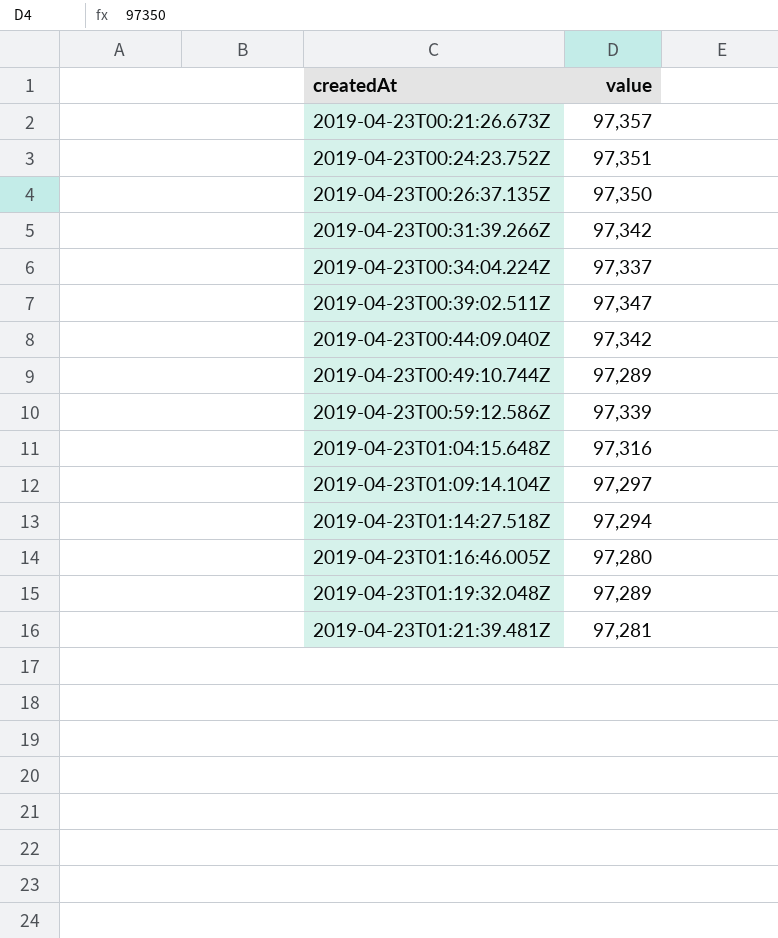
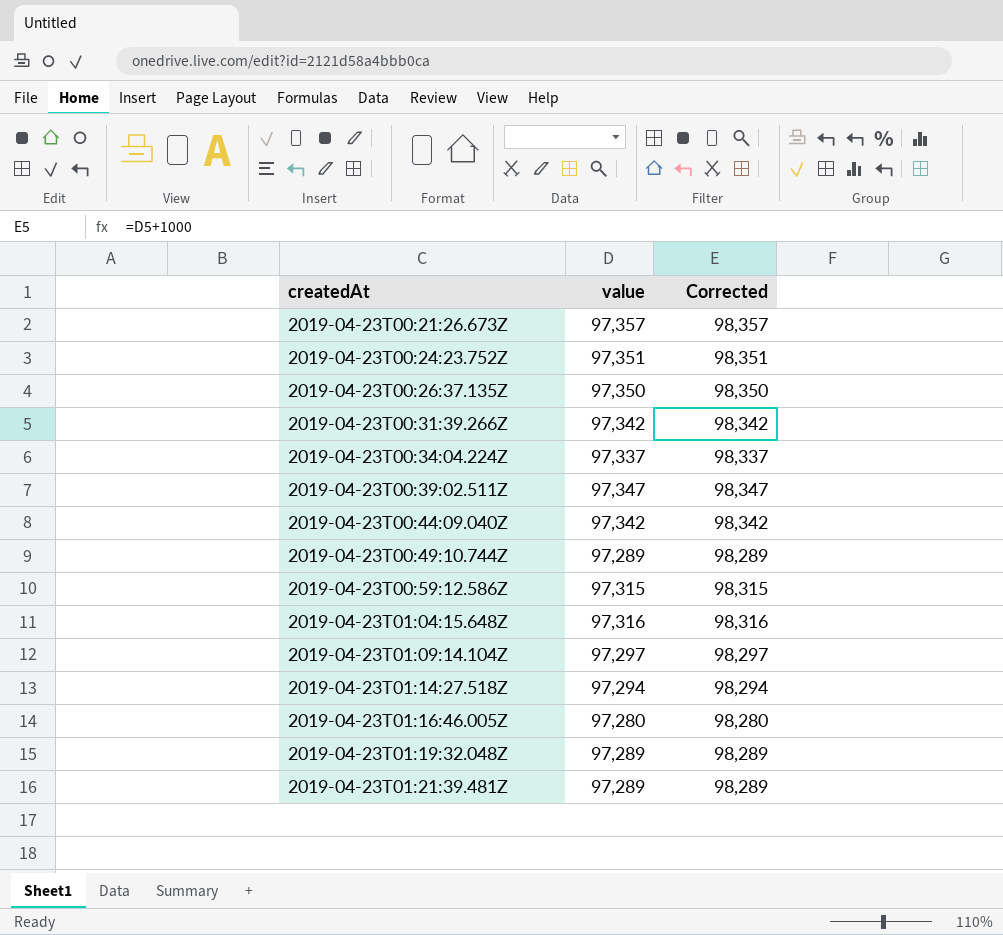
column Corrected | formula: none -> [value] + 1000
2019-04-23T00:59:12.586Z | value: 97,339 -> 97,315
2019-04-23T01:21:39.481Z | value: 97,281 -> 97,289

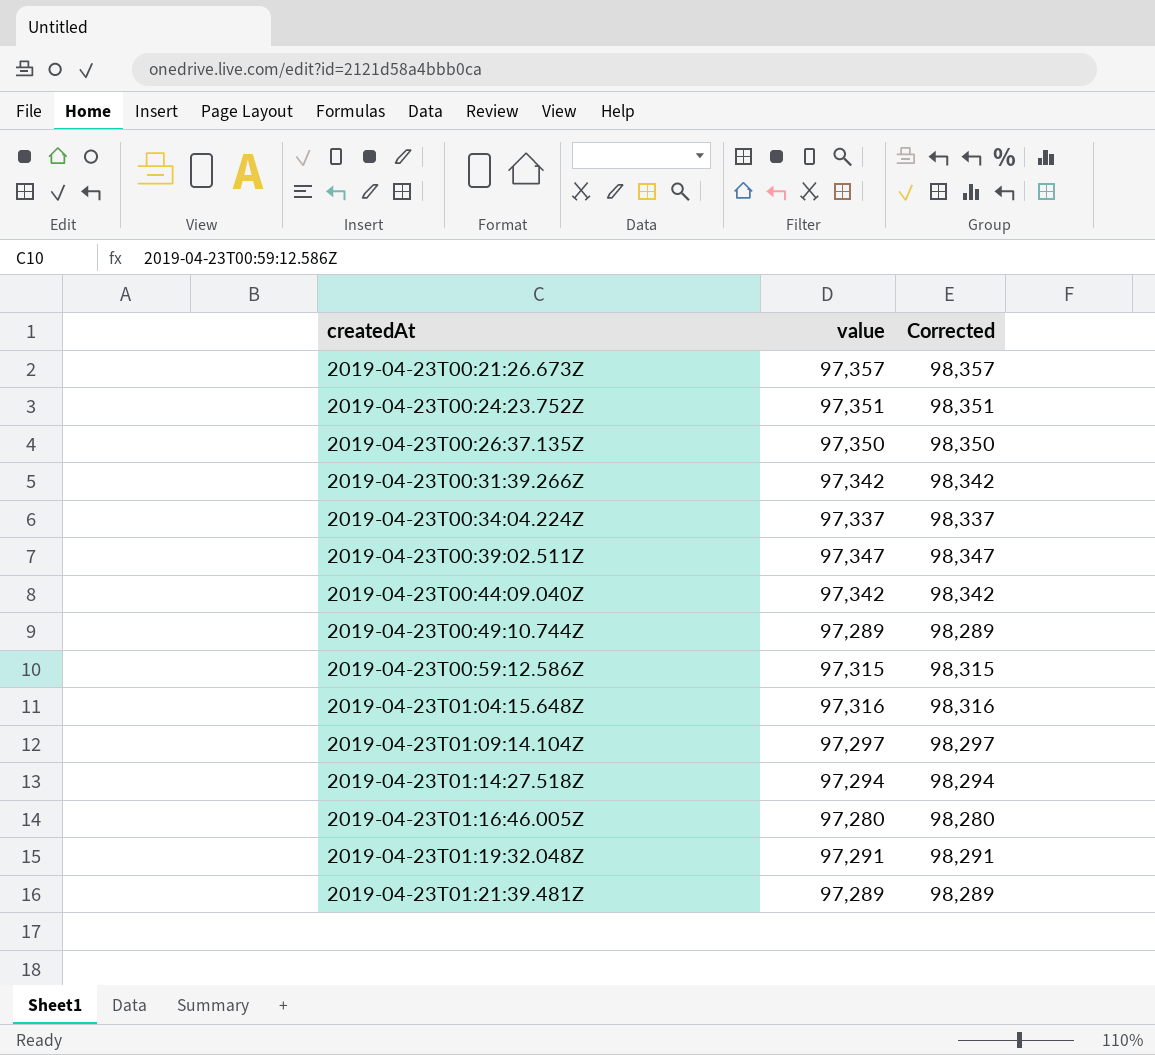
2019-04-23T01:19:32.048Z | value: 97,289 -> 97,291
2019-04-23T01:19:32.048Z | Corrected: 98,289 -> 98,291

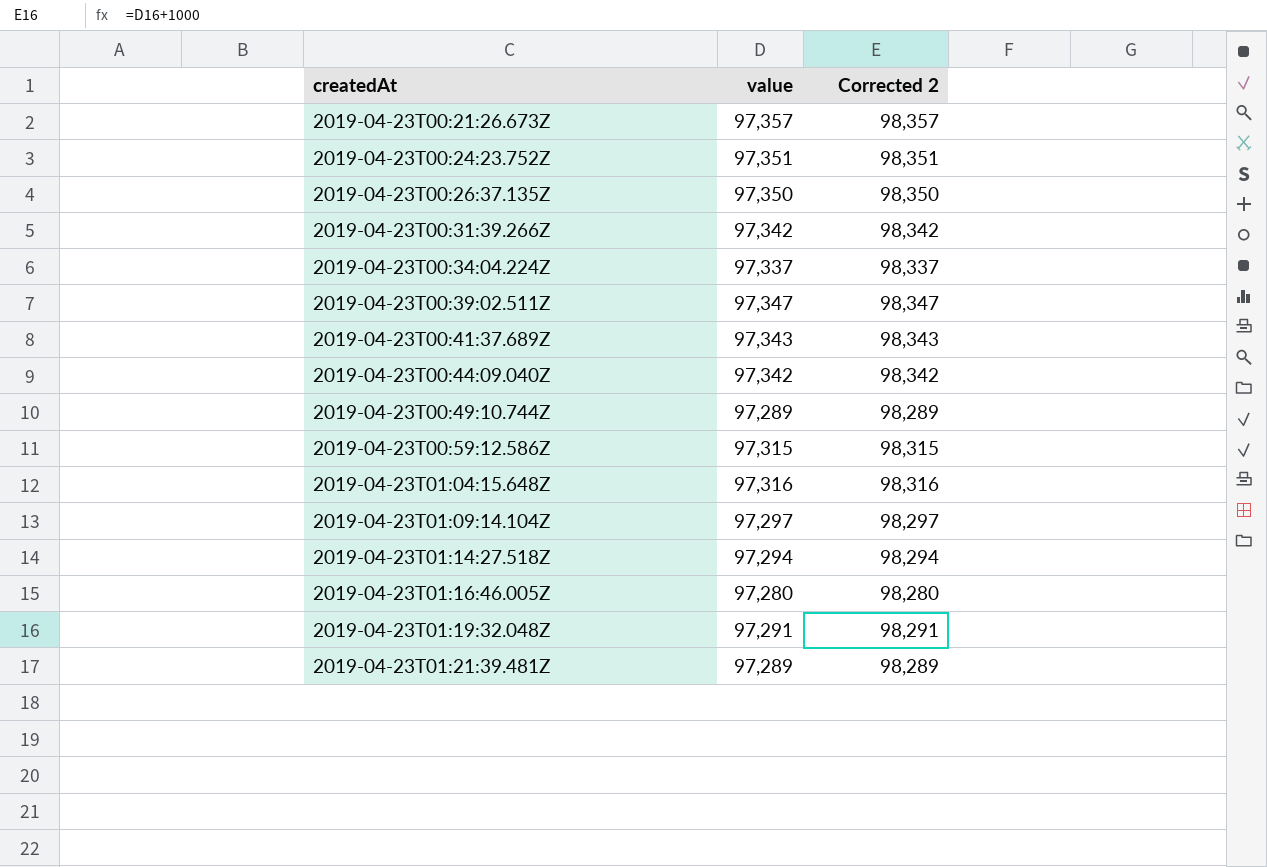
column name: Corrected -> Corrected 2
row 2019-04-23T00:41:37.689Z: none -> 97,343 | 98,343

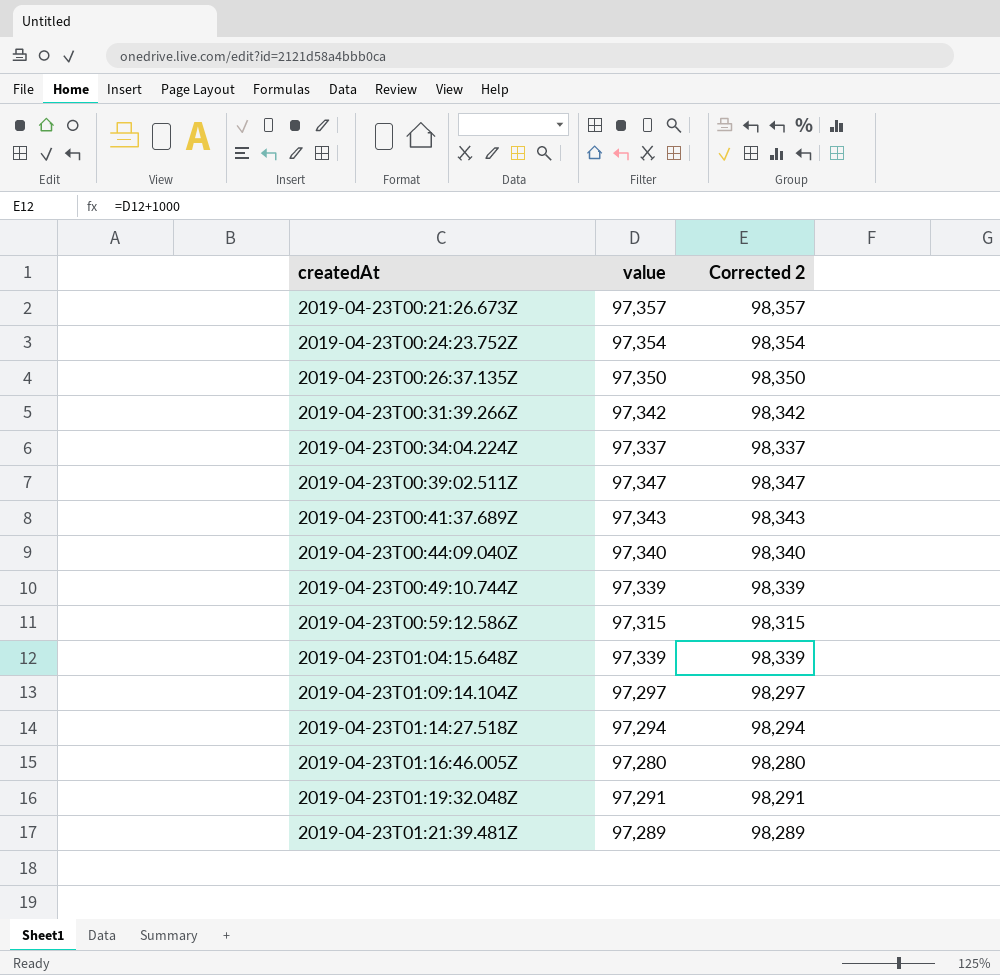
2019-04-23T00:24:23.752Z | value: 97,351 -> 97,354
2019-04-23T00:24:23.752Z | Corrected 2: 98,351 -> 98,354
2019-04-23T00:44:09.040Z | value: 97,342 -> 97,340
2019-04-23T00:44:09.040Z | Corrected 2: 98,342 -> 98,340
2019-04-23T00:49:10.744Z | value: 97,289 -> 97,339
2019-04-23T00:49:10.744Z | Corrected 2: 98,289 -> 98,339
2019-04-23T01:04:15.648Z | value: 97,316 -> 97,339
2019-04-23T01:04:15.648Z | Corrected 2: 98,316 -> 98,339

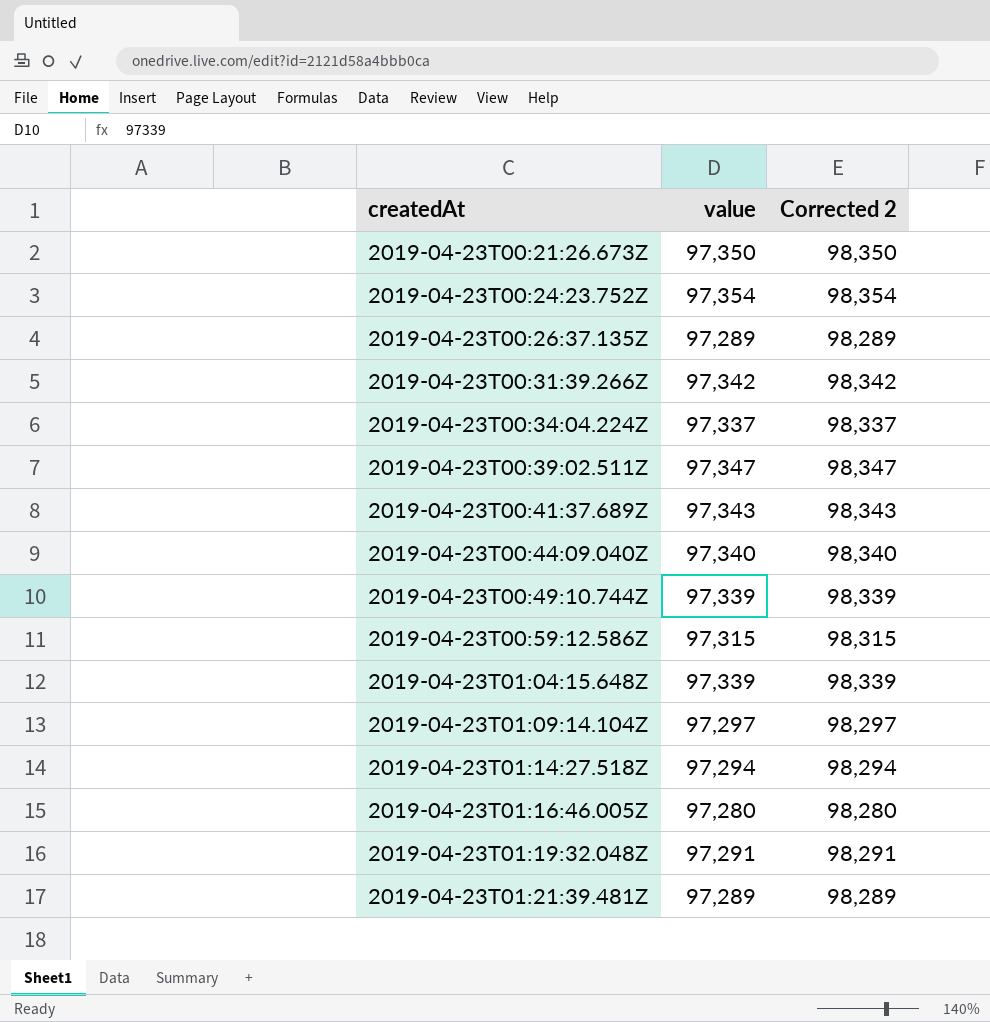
2019-04-23T00:21:26.673Z | value: 97,357 -> 97,350
2019-04-23T00:21:26.673Z | Corrected 2: 98,357 -> 98,350
2019-04-23T00:26:37.135Z | value: 97,350 -> 97,289
2019-04-23T00:26:37.135Z | Corrected 2: 98,350 -> 98,289

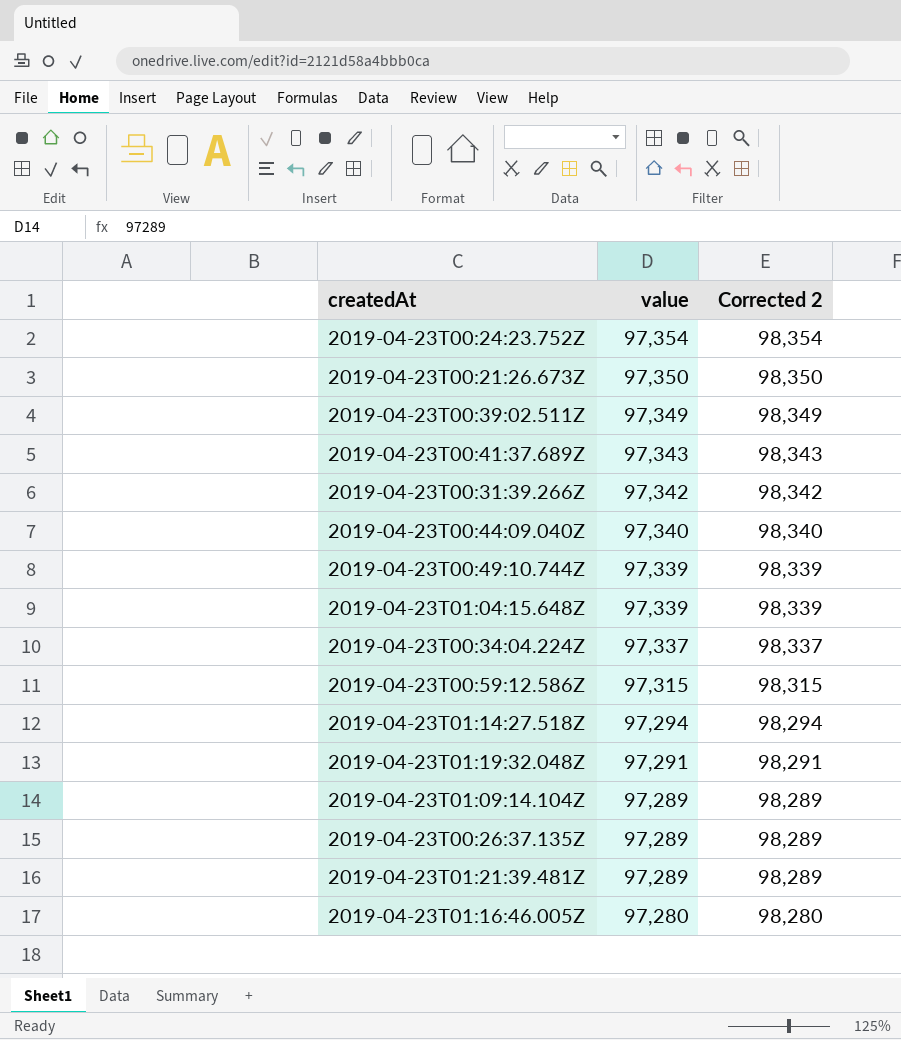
row order: createdAt ascending -> value descending
2019-04-23T00:39:02.511Z | value: 97,347 -> 97,349
2019-04-23T00:39:02.511Z | Corrected 2: 98,347 -> 98,349
2019-04-23T01:09:14.104Z | value: 97,297 -> 97,289
2019-04-23T01:09:14.104Z | Corrected 2: 98,297 -> 98,289

